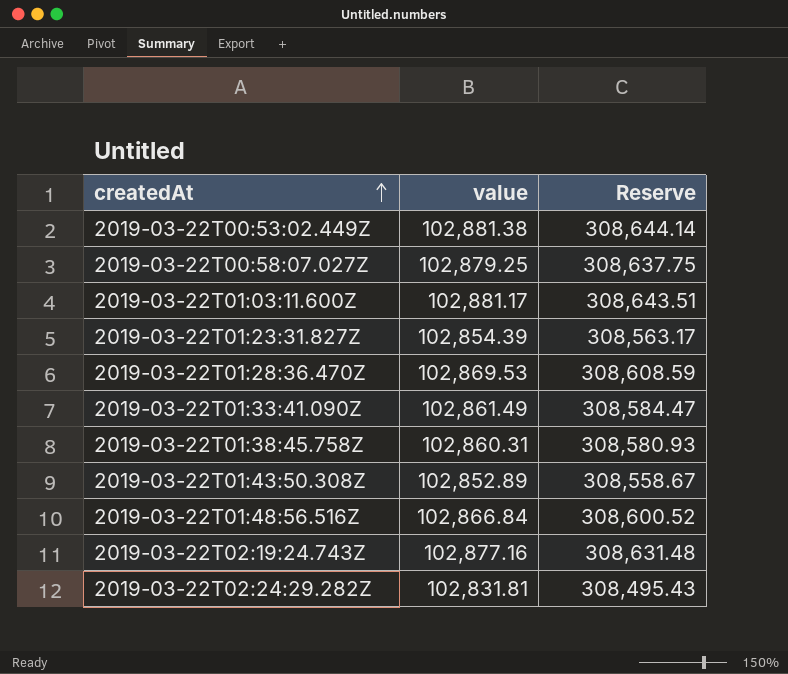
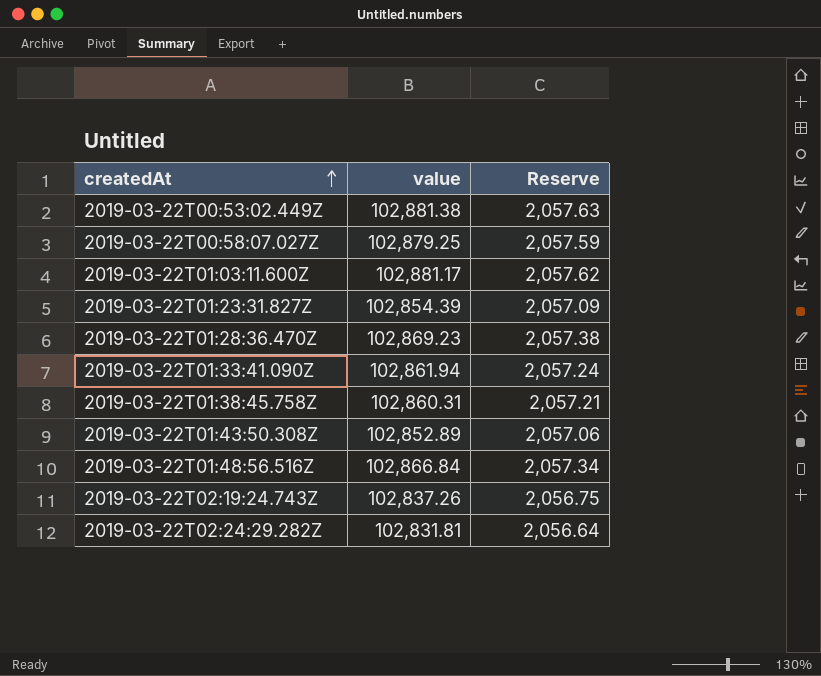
column Reserve | formula: [value] * 3 -> [value] * 0.02
2019-03-22T01:28:36.470Z | value: 102,869.53 -> 102,869.23
2019-03-22T01:33:41.090Z | value: 102,861.49 -> 102,861.94
2019-03-22T02:19:24.743Z | value: 102,877.16 -> 102,837.26

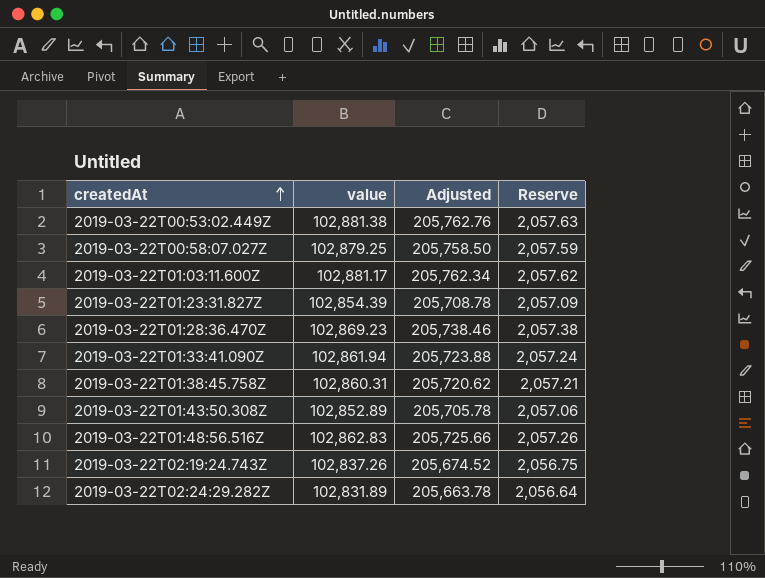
column Adjusted | formula: none -> [value] * 2
2019-03-22T01:48:56.516Z | value: 102,866.84 -> 102,862.83
2019-03-22T01:48:56.516Z | Reserve: 2,057.34 -> 2,057.26
2019-03-22T02:24:29.282Z | value: 102,831.81 -> 102,831.89

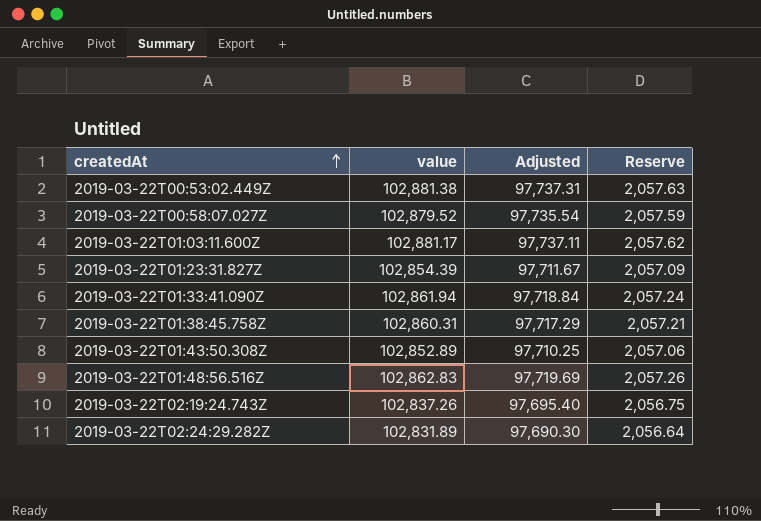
column Adjusted | formula: [value] * 2 -> [value] * 0.95
row 2019-03-22T01:28:36.470Z: 102,869.23 | 205,738.46 | 2,057.38 -> none
2019-03-22T00:58:07.027Z | value: 102,879.25 -> 102,879.52

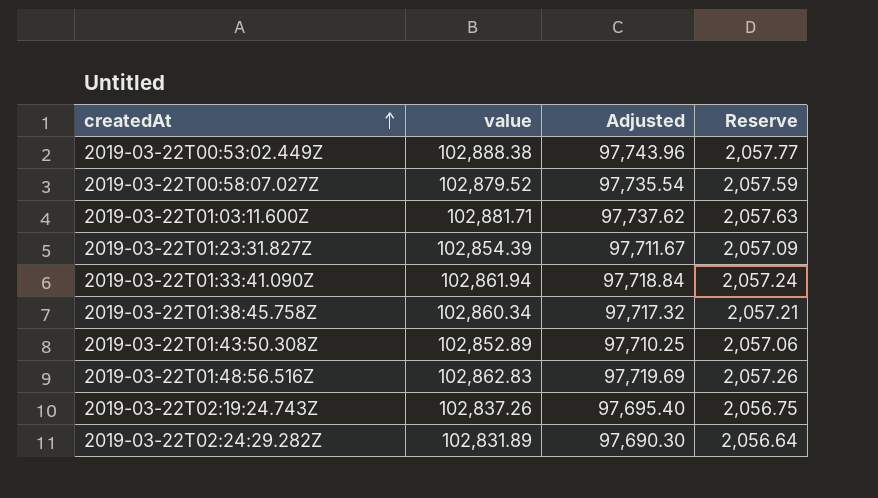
2019-03-22T00:53:02.449Z | value: 102,881.38 -> 102,888.38
2019-03-22T00:53:02.449Z | Adjusted: 97,737.31 -> 97,743.96
2019-03-22T00:53:02.449Z | Reserve: 2,057.63 -> 2,057.77
2019-03-22T01:03:11.600Z | value: 102,881.17 -> 102,881.71
2019-03-22T01:03:11.600Z | Adjusted: 97,737.11 -> 97,737.62
2019-03-22T01:03:11.600Z | Reserve: 2,057.62 -> 2,057.63
2019-03-22T01:38:45.758Z | value: 102,860.31 -> 102,860.34
2019-03-22T01:38:45.758Z | Adjusted: 97,717.29 -> 97,717.32

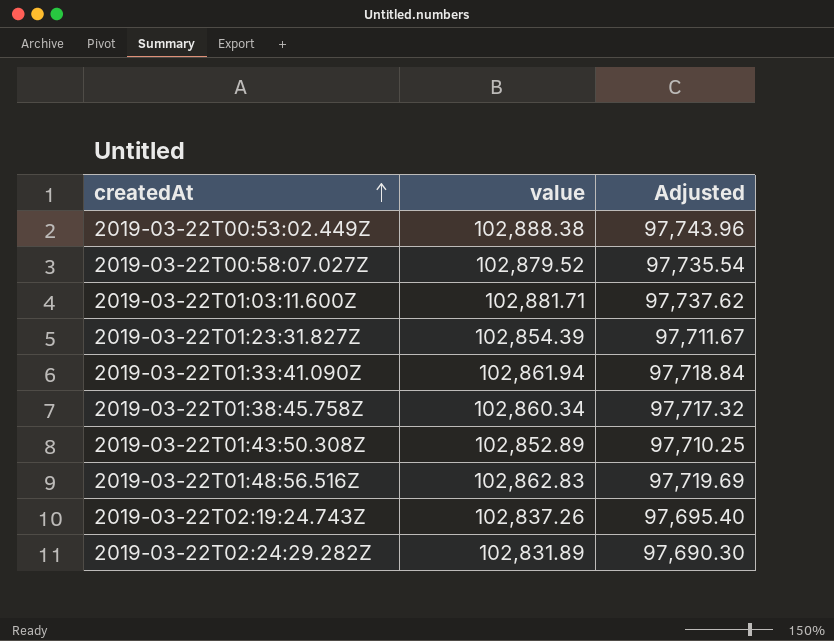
column Reserve | formula: [value] * 0.02 -> none

